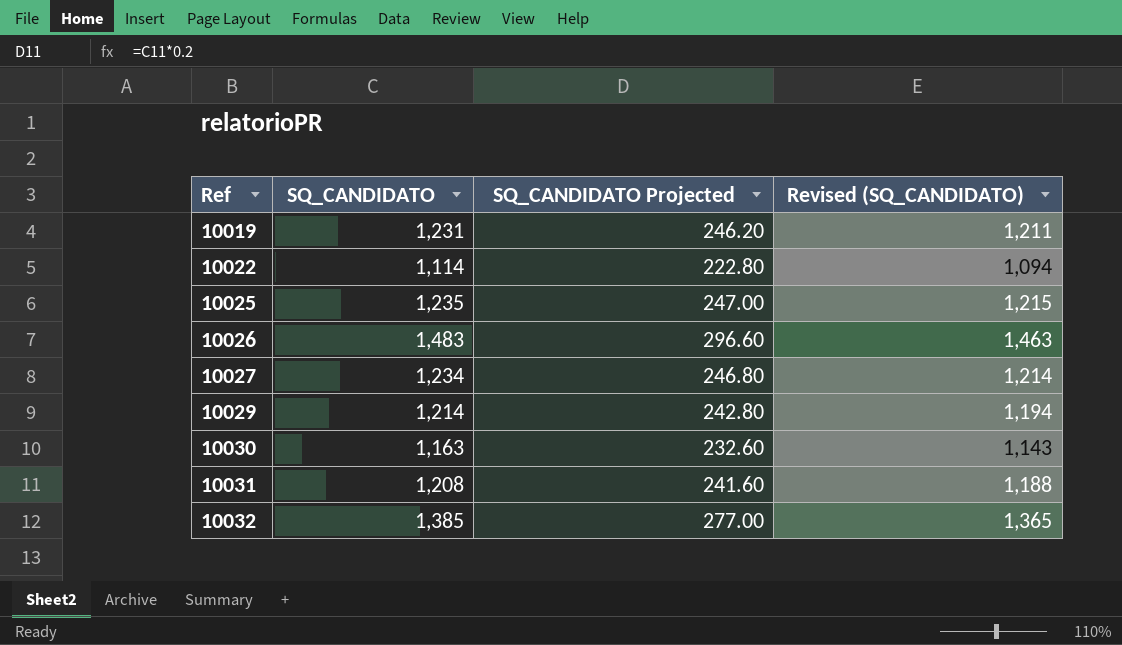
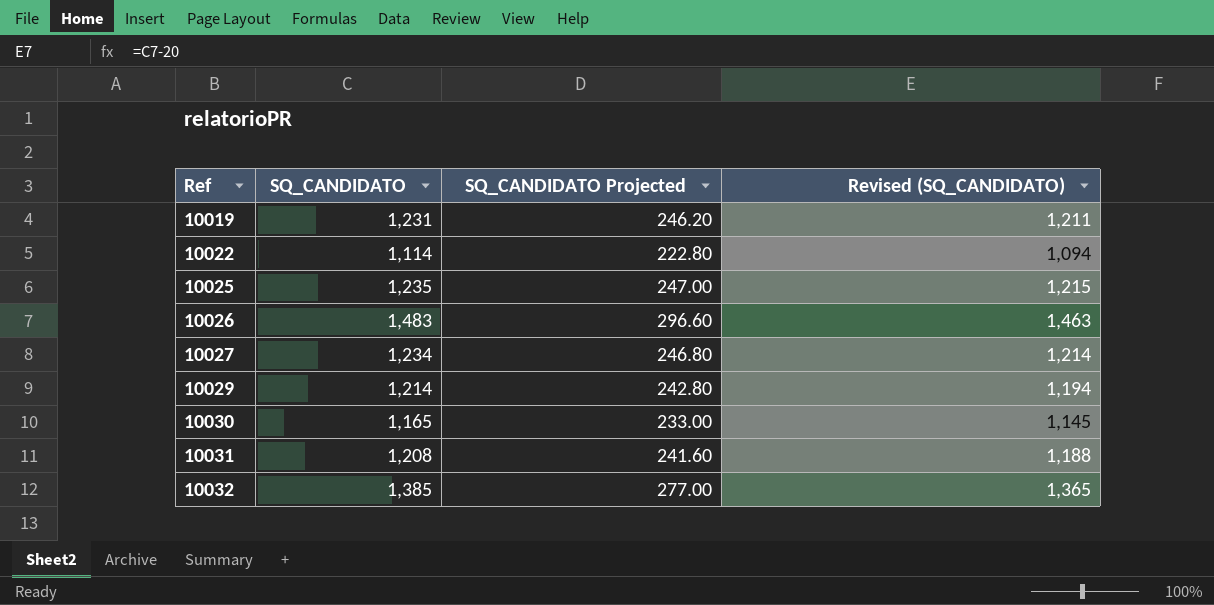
10030 | SQ_CANDIDATO: 1,163 -> 1,165
10030 | SQ_CANDIDATO Projected: 232.60 -> 233.00
10030 | Revised (SQ_CANDIDATO): 1,143 -> 1,145

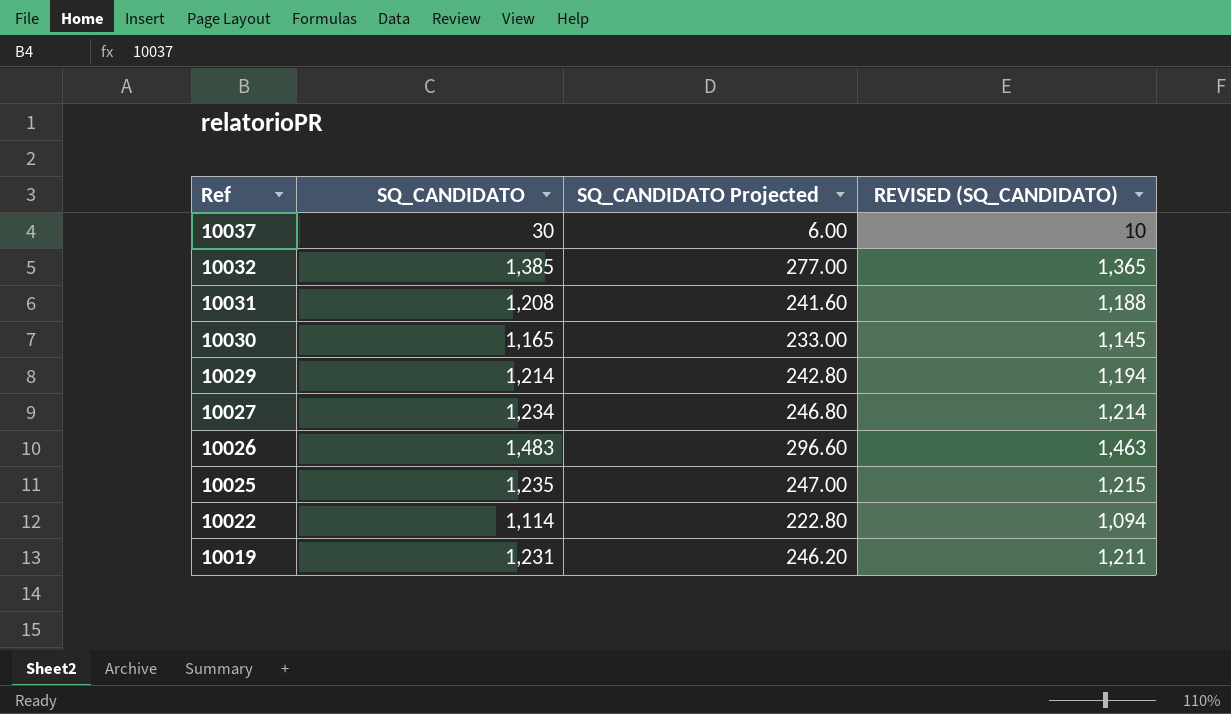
row order: Ref ascending -> Ref descending
column name: Revised (SQ_CANDIDATO) -> REVISED (SQ_CANDIDATO)
row 10037: none -> 30 | 6.00 | 10

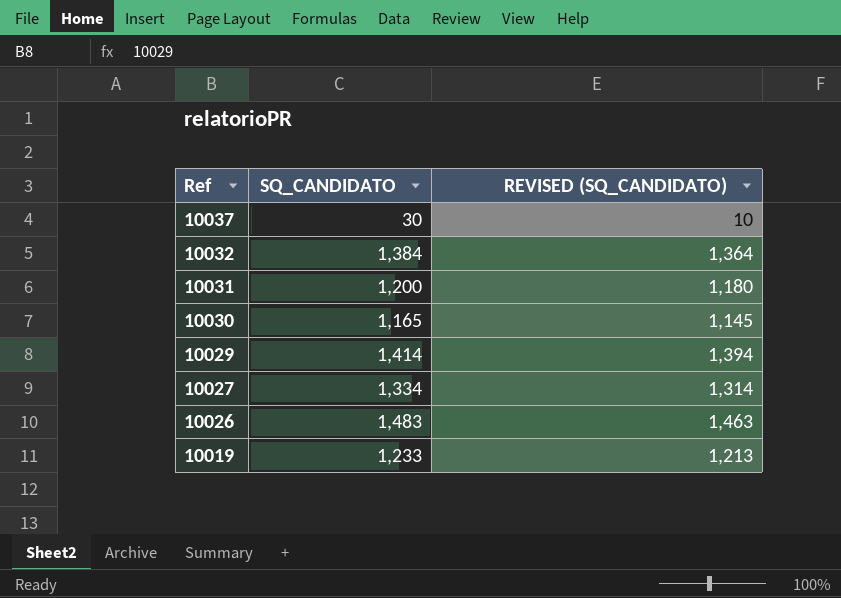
column SQ_CANDIDATO Projected | formula: [SQ_CANDIDATO] * 0.2 -> none
row 10025: 1,235 | 247.00 | 1,215 -> none
row 10022: 1,114 | 222.80 | 1,094 -> none
10032 | SQ_CANDIDATO: 1,385 -> 1,384
10032 | REVISED (SQ_CANDIDATO): 1,365 -> 1,364
10031 | SQ_CANDIDATO: 1,208 -> 1,200
10031 | REVISED (SQ_CANDIDATO): 1,188 -> 1,180
10029 | SQ_CANDIDATO: 1,214 -> 1,414
10029 | REVISED (SQ_CANDIDATO): 1,194 -> 1,394
10027 | SQ_CANDIDATO: 1,234 -> 1,334
10027 | REVISED (SQ_CANDIDATO): 1,214 -> 1,314
10019 | SQ_CANDIDATO: 1,231 -> 1,233
10019 | REVISED (SQ_CANDIDATO): 1,211 -> 1,213

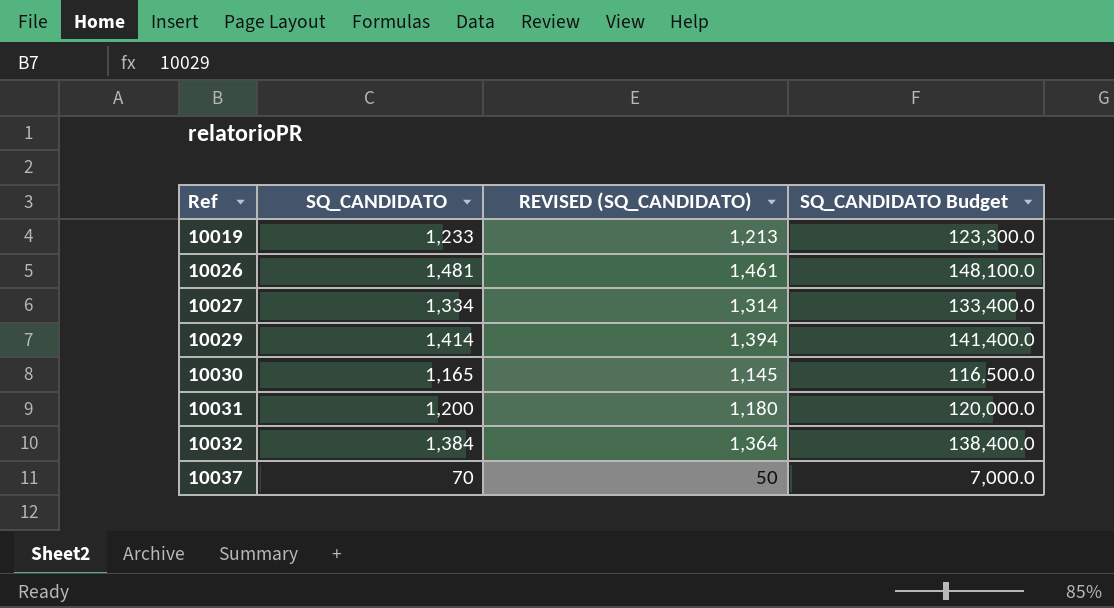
row order: Ref descending -> Ref ascending
column SQ_CANDIDATO Budget | formula: none -> [SQ_CANDIDATO] * 100
10026 | SQ_CANDIDATO: 1,483 -> 1,481
10026 | REVISED (SQ_CANDIDATO): 1,463 -> 1,461
10037 | SQ_CANDIDATO: 30 -> 70
10037 | REVISED (SQ_CANDIDATO): 10 -> 50

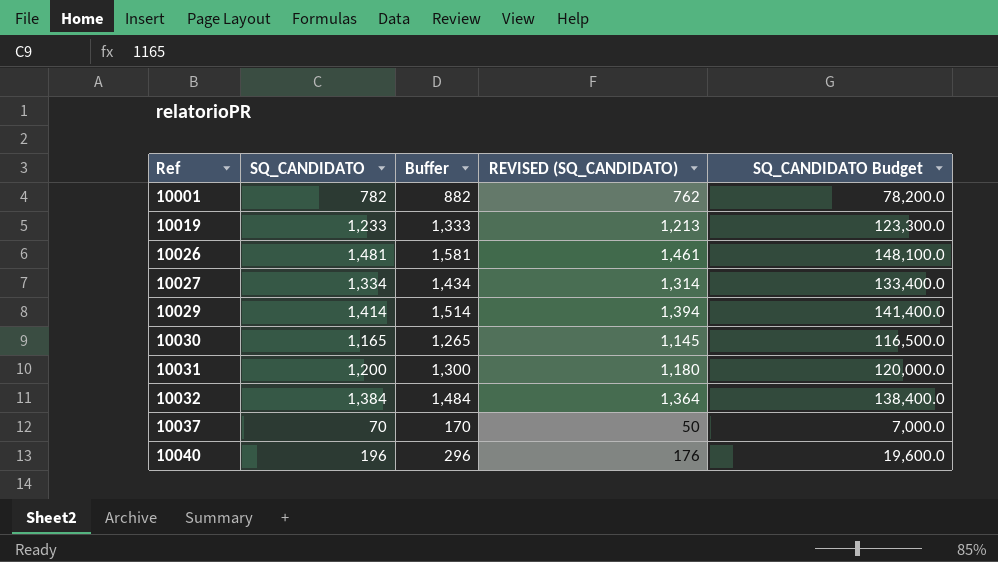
column Buffer | formula: none -> [SQ_CANDIDATO] + 100
row 10001: none -> 782 | 882 | 762 | 78,200.0
row 10040: none -> 196 | 296 | 176 | 19,600.0

